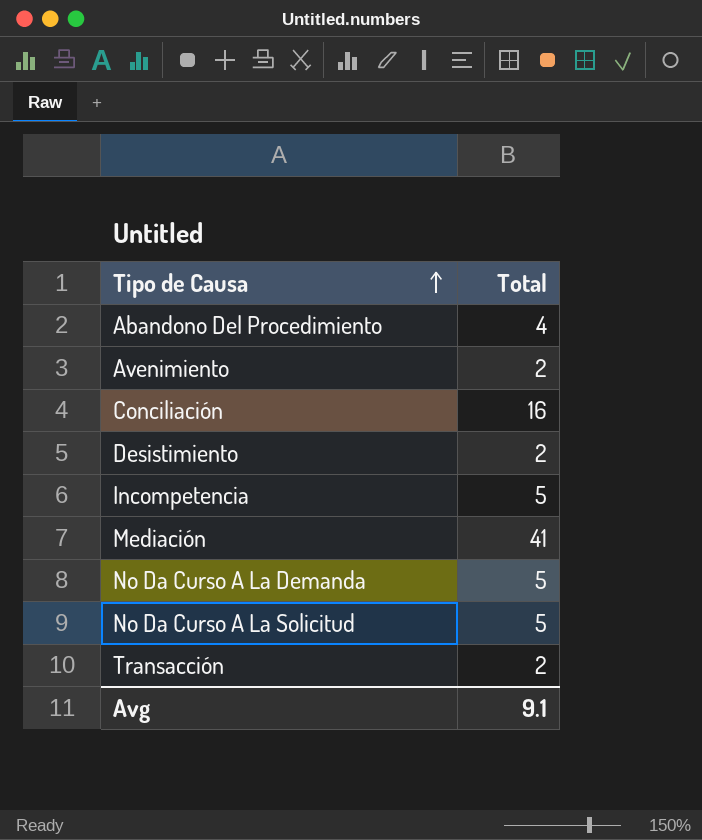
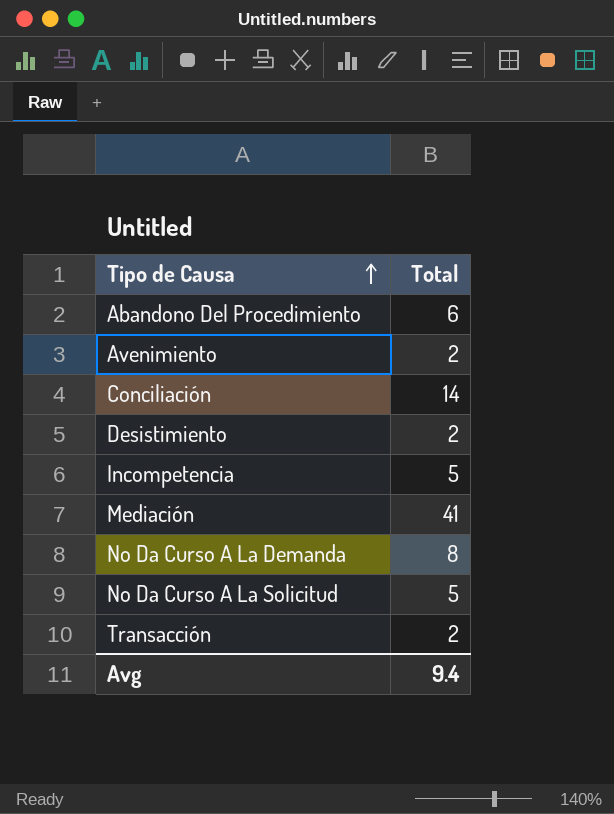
Abandono Del Procedimiento | Total: 4 -> 6
Conciliación | Total: 16 -> 14
No Da Curso A La Demanda | Total: 5 -> 8
Avg | Total: 9.1 -> 9.4

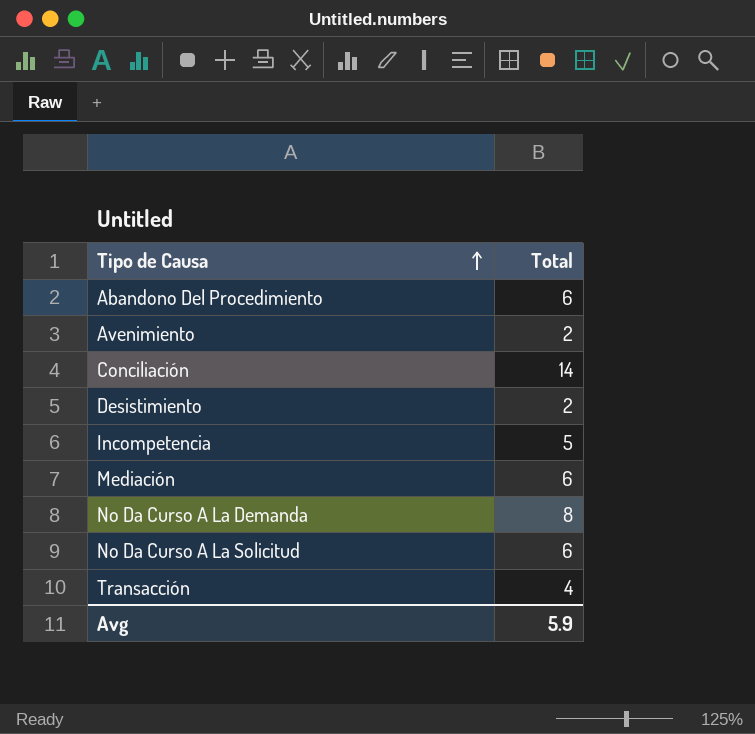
Mediación | Total: 41 -> 6
No Da Curso A La Solicitud | Total: 5 -> 6
Transacción | Total: 2 -> 4
Avg | Total: 9.4 -> 5.9

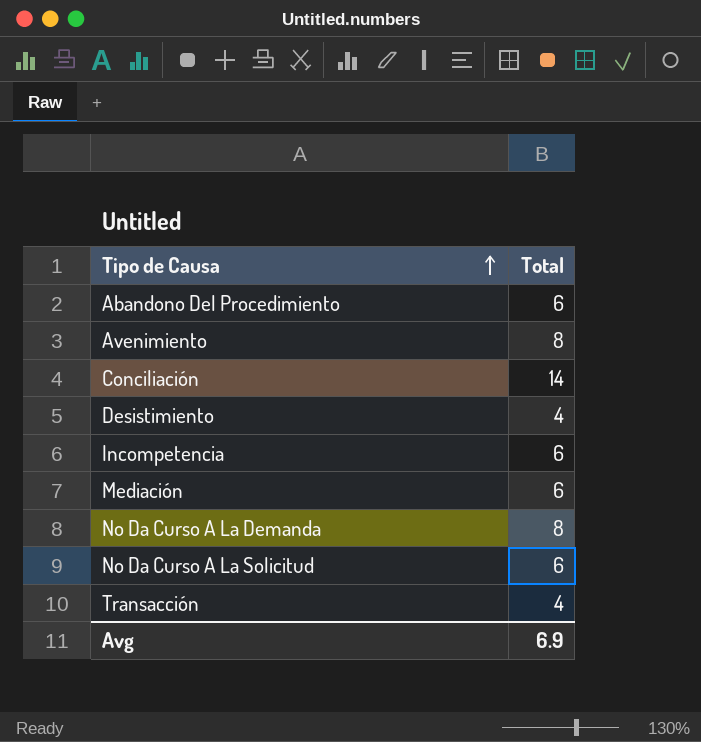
Avenimiento | Total: 2 -> 8
Desistimiento | Total: 2 -> 4
Incompetencia | Total: 5 -> 6
Avg | Total: 5.9 -> 6.9

